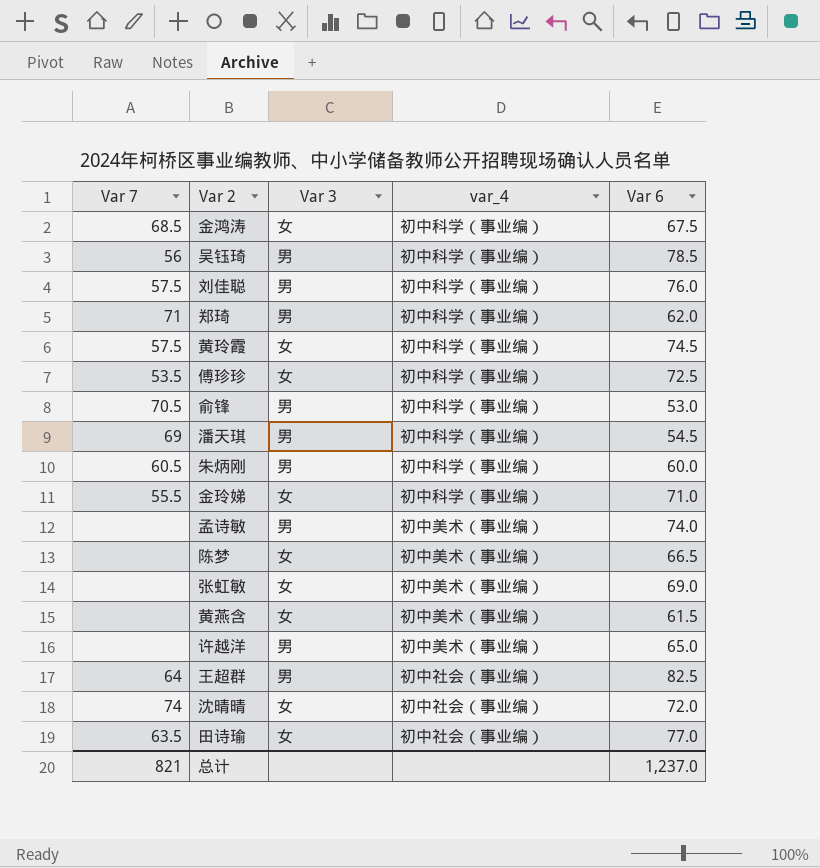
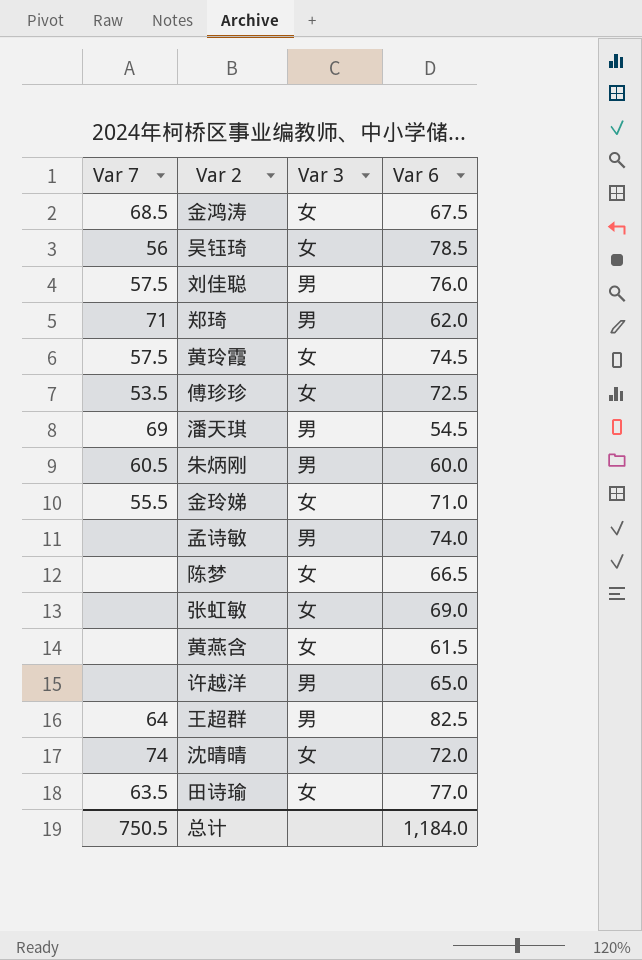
column var_4 | position: 4 -> none
row 俞锋: 70.5 | 男 | 初中科学（事业编） | 53.0 -> none
吴钰琦 | Var 3: 男 -> 女
总计 | Var 7: 821 -> 750.5
总计 | Var 6: 1,237.0 -> 1,184.0

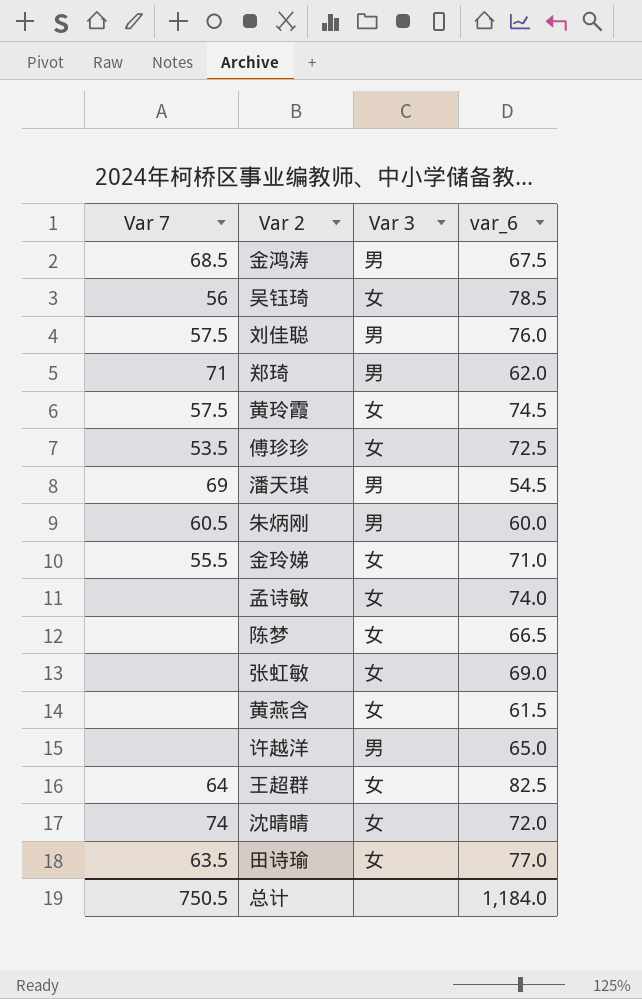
column name: Var 6 -> var_6
金鸿涛 | Var 3: 女 -> 男
孟诗敏 | Var 3: 男 -> 女
王超群 | Var 3: 男 -> 女

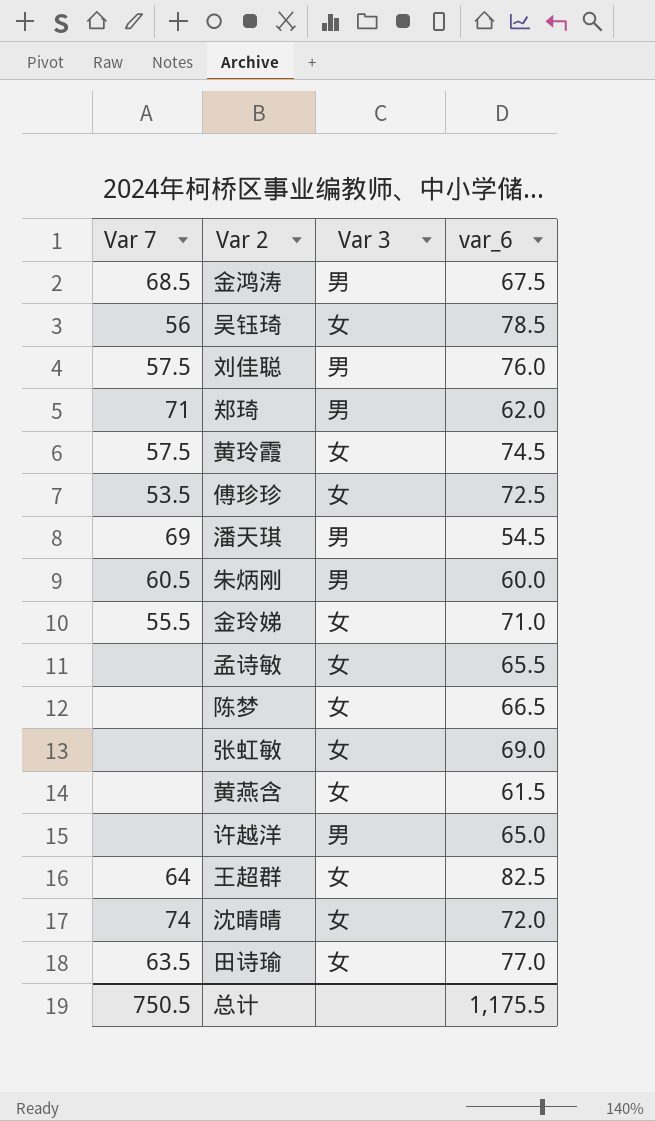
孟诗敏 | var_6: 74.0 -> 65.5
总计 | var_6: 1,184.0 -> 1,175.5

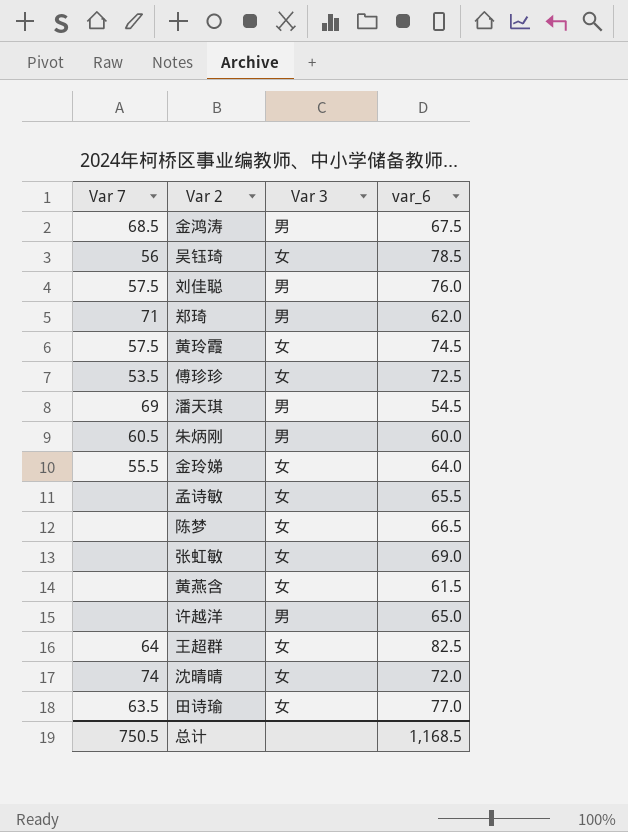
金玲娣 | var_6: 71.0 -> 64.0
总计 | var_6: 1,175.5 -> 1,168.5

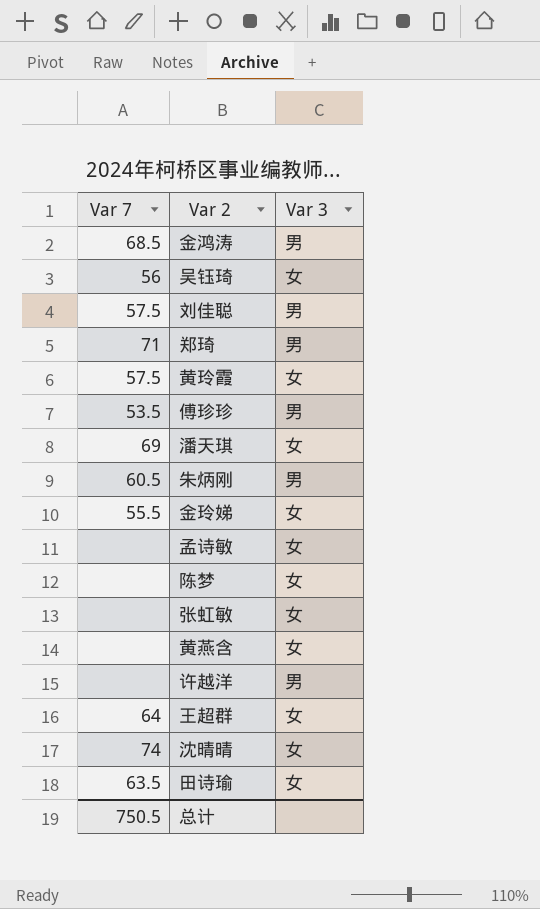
column var_6 | position: 4 -> none
傅珍珍 | Var 3: 女 -> 男
潘天琪 | Var 3: 男 -> 女

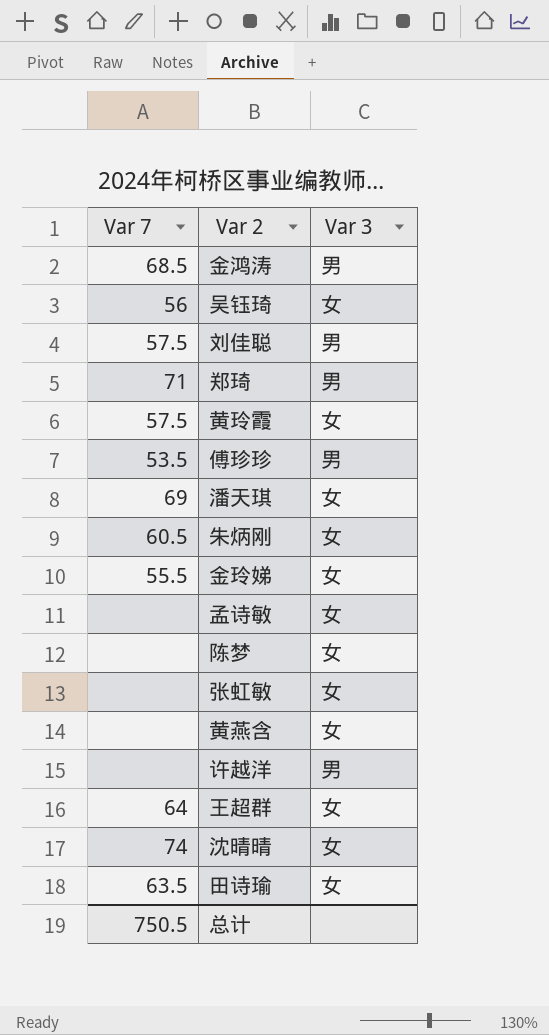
朱炳刚 | Var 3: 男 -> 女

